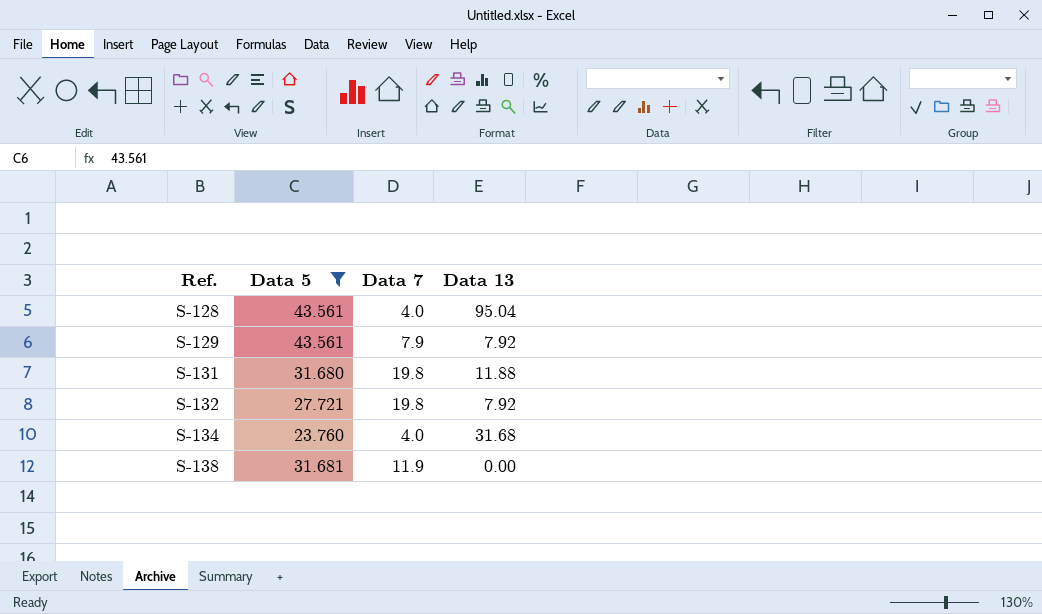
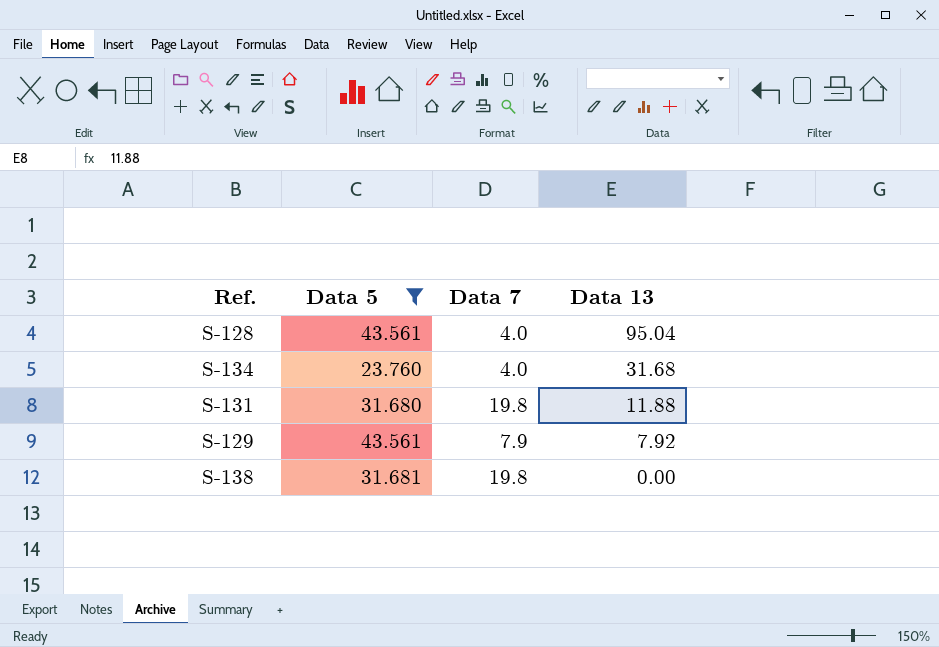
row order: Ref. ascending -> Data 13 descending
row S-132: 27.721 | 19.8 | 7.92 -> none
S-138 | Data 7: 11.9 -> 19.8

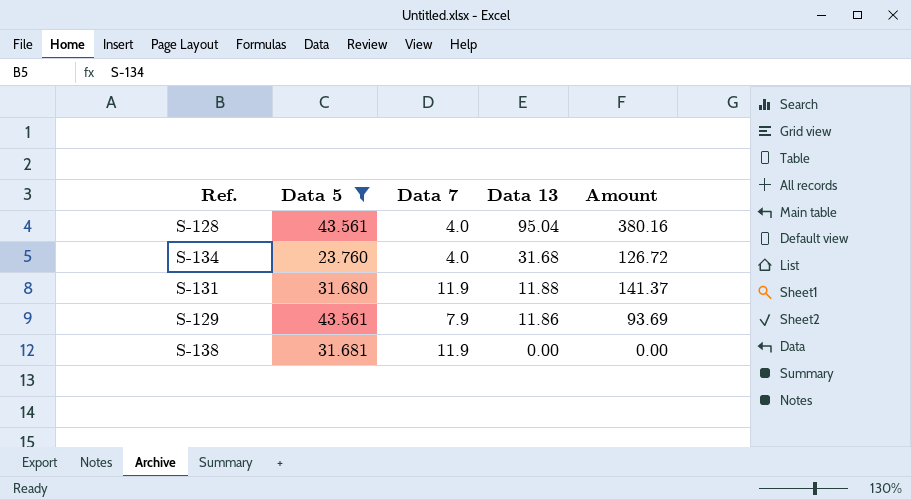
column Amount | formula: none -> [Data 7] * [Data 13]
S-131 | Data 7: 19.8 -> 11.9
S-129 | Data 13: 7.92 -> 11.86
S-138 | Data 7: 19.8 -> 11.9

